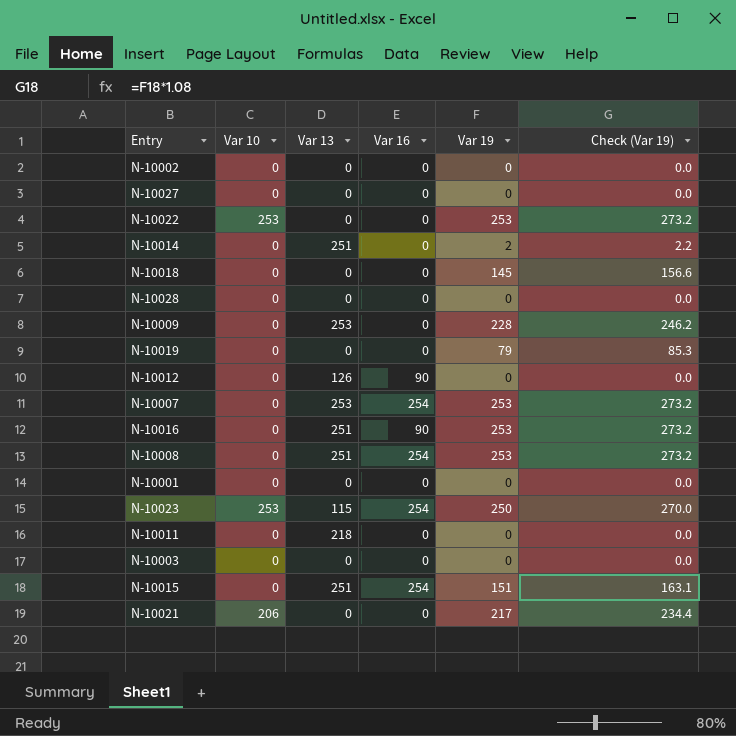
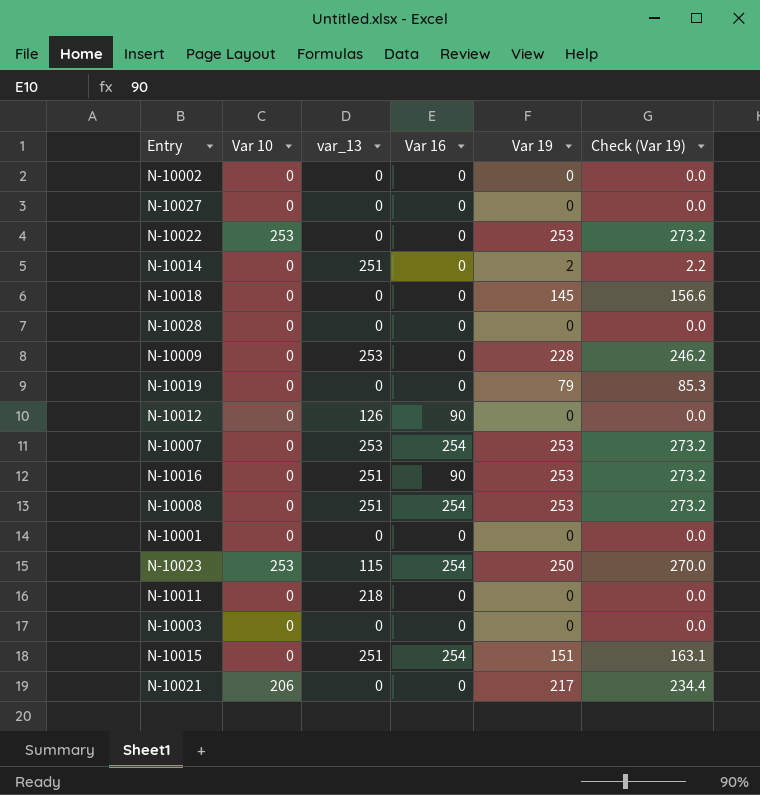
column name: Var 13 -> var_13

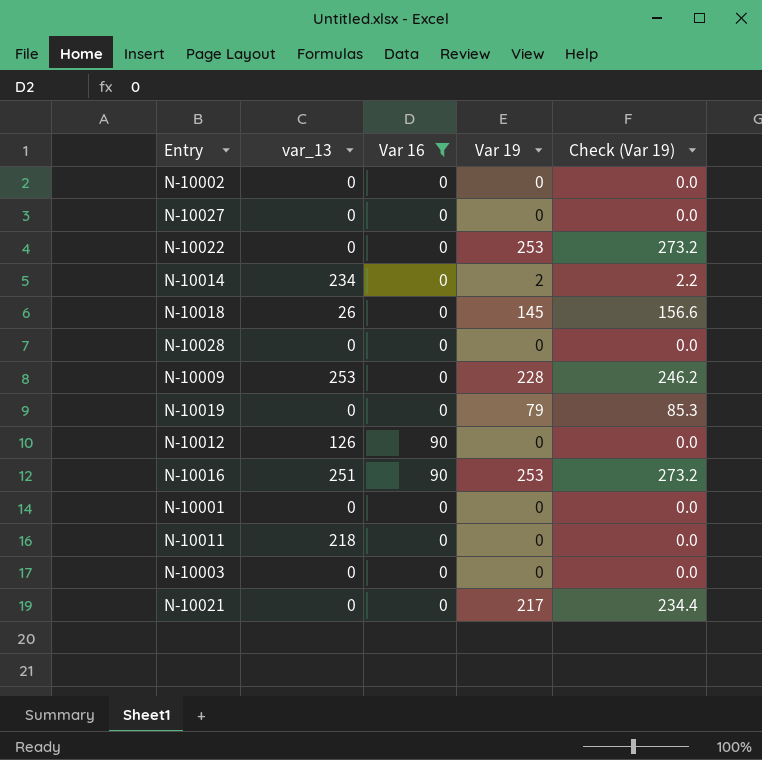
filter: none -> Var 16 != 254
column Var 10 | position: 2 -> none
N-10014 | var_13: 251 -> 234
N-10018 | var_13: 0 -> 26

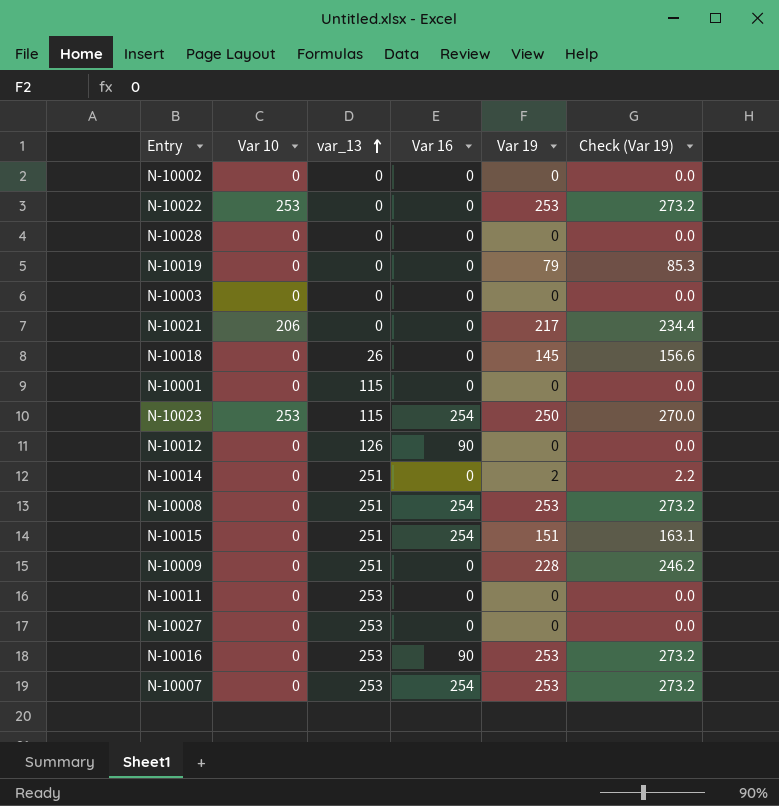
filter: Var 16 != 254 -> none
row order: none -> var_13 ascending
column Var 10 | position: none -> 2
N-10001 | var_13: 0 -> 115
N-10014 | var_13: 234 -> 251
N-10009 | var_13: 253 -> 251
N-10011 | var_13: 218 -> 253
N-10027 | var_13: 0 -> 253
N-10016 | var_13: 251 -> 253

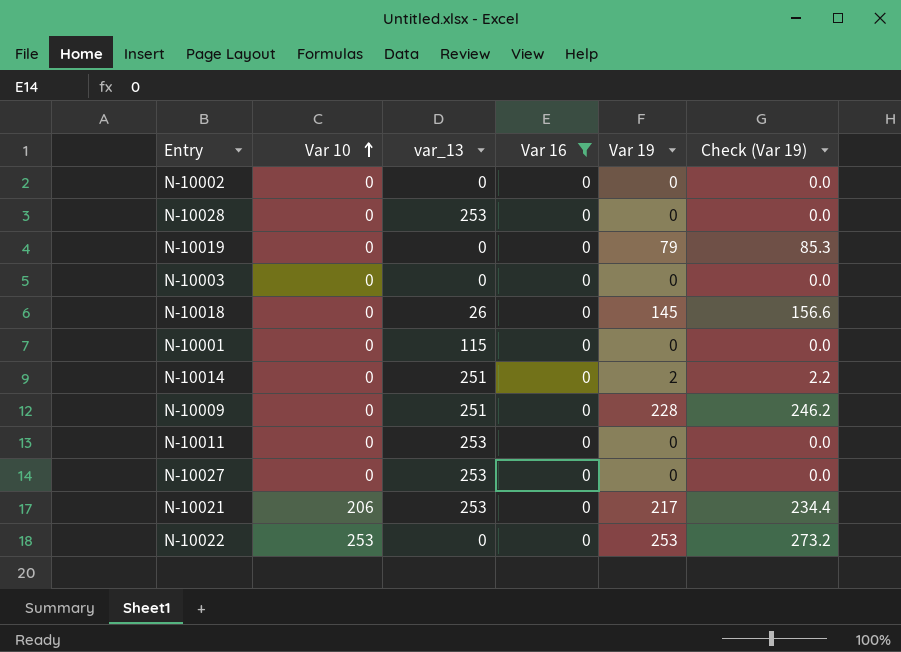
filter: none -> Var 16 = 0
row order: var_13 ascending -> Var 10 ascending
N-10028 | var_13: 0 -> 253
N-10021 | var_13: 0 -> 253

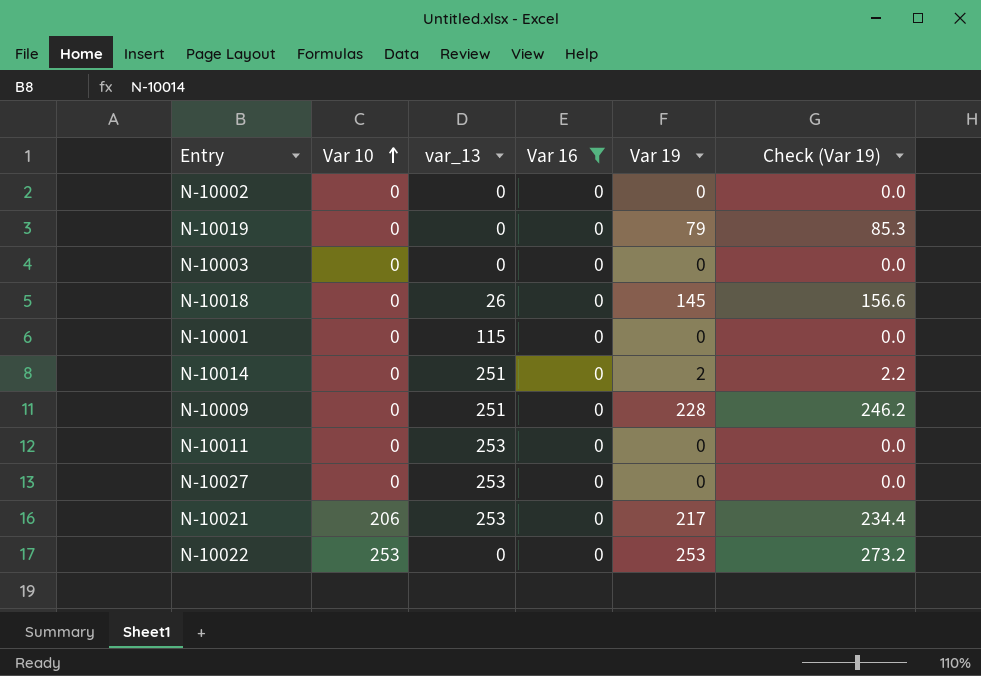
row N-10028: 0 | 253 | 0 | 0 | 0.0 -> none

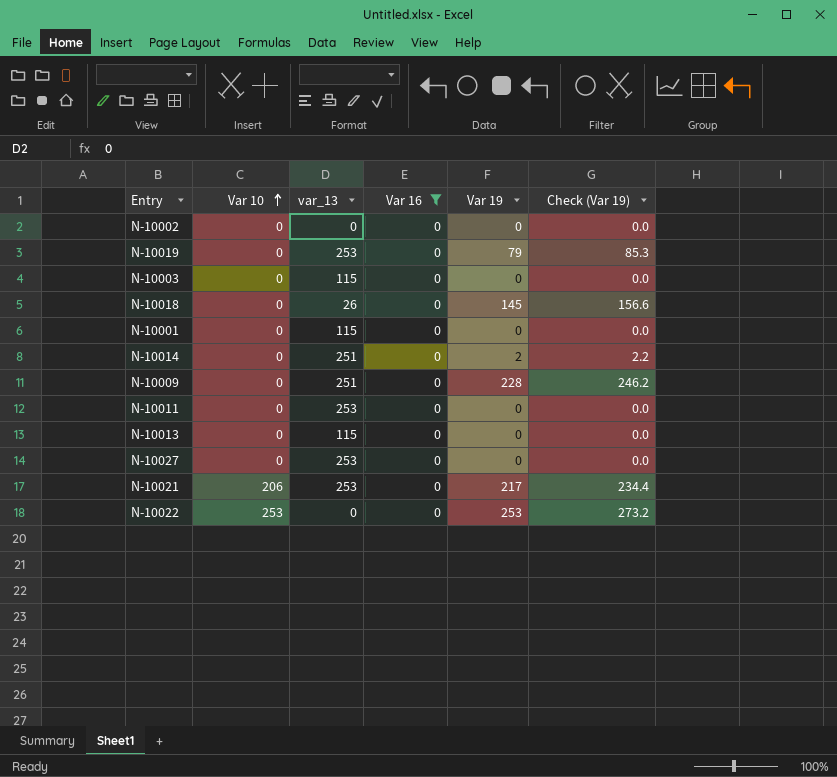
N-10019 | var_13: 0 -> 253
N-10003 | var_13: 0 -> 115
row N-10013: none -> 0 | 115 | 0 | 0 | 0.0

